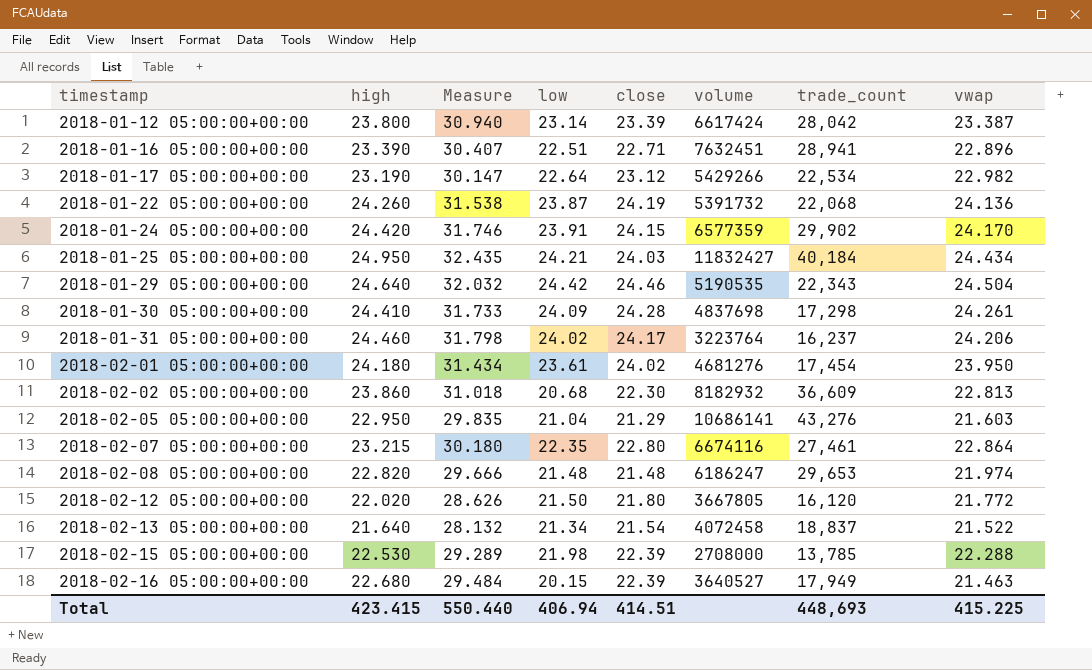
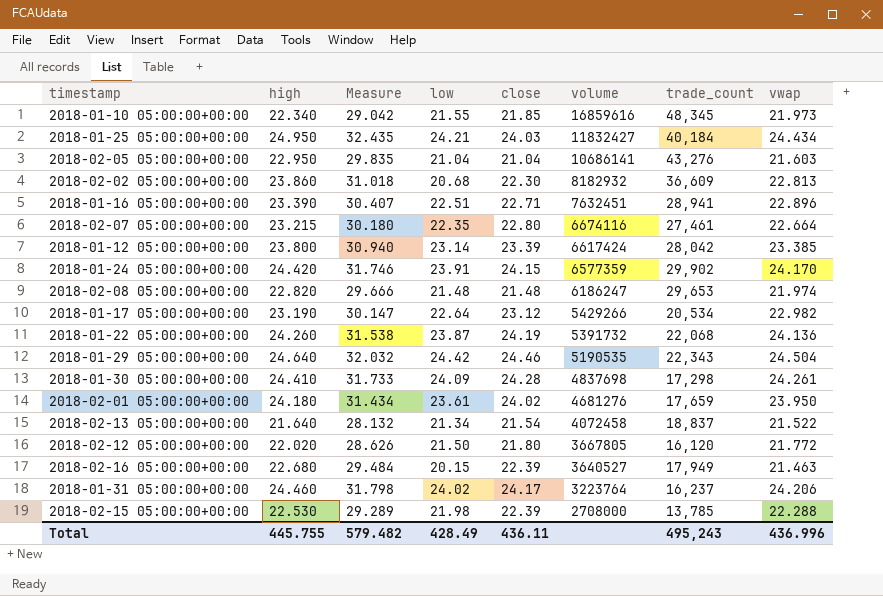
row order: timestamp ascending -> volume descending
row 2018-01-10 05:00:00+00:00: none -> 22.340 | 29.042 | 21.55 | 21.85 | 16859616 | 48,345 | 21.973
2018-02-05 05:00:00+00:00 | close: 21.29 -> 21.04
2018-02-07 05:00:00+00:00 | vwap: 22.864 -> 22.664
2018-01-12 05:00:00+00:00 | vwap: 23.387 -> 23.385
2018-01-17 05:00:00+00:00 | trade_count: 22,534 -> 20,534
2018-02-01 05:00:00+00:00 | trade_count: 17,454 -> 17,659
Total | high: 423.415 -> 445.755
Total | Measure: 550.440 -> 579.482
Total | low: 406.94 -> 428.49
Total | close: 414.51 -> 436.11
Total | trade_count: 448,693 -> 495,243
Total | vwap: 415.225 -> 436.996

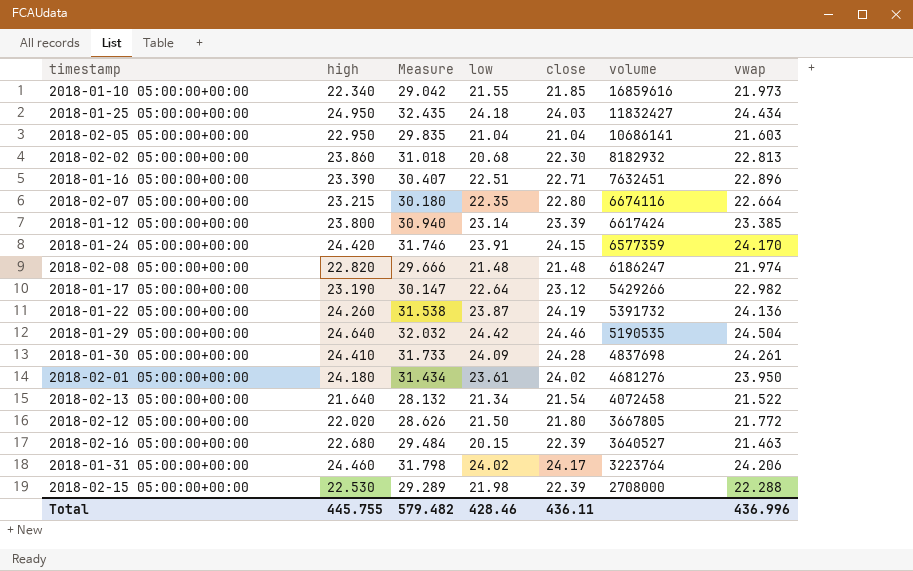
column trade_count | position: 7 -> none
2018-01-25 05:00:00+00:00 | low: 24.21 -> 24.18
Total | low: 428.49 -> 428.46

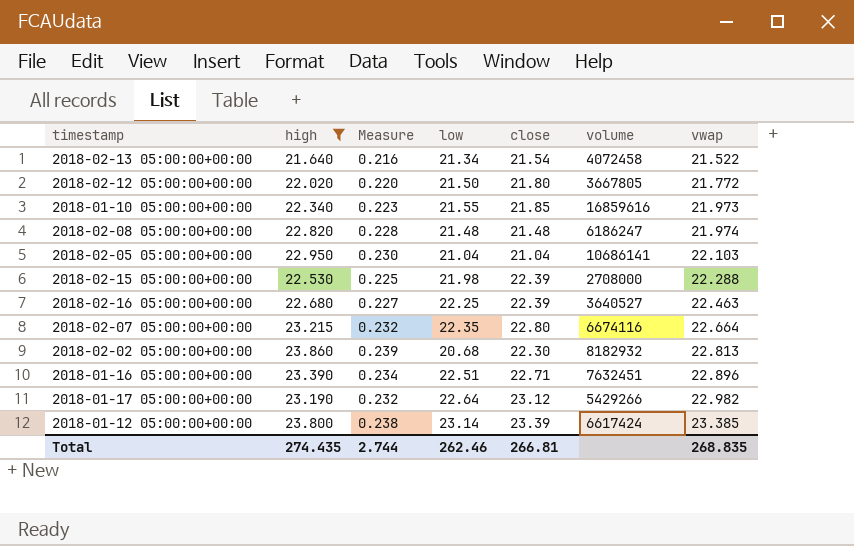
filter: none -> high <= 23.860
row order: volume descending -> vwap ascending
column Measure | formula: [high] * 1.3 -> [high] * 0.01
2018-02-05 05:00:00+00:00 | vwap: 21.603 -> 22.103
2018-02-16 05:00:00+00:00 | low: 20.15 -> 22.25
2018-02-16 05:00:00+00:00 | vwap: 21.463 -> 22.463
Total | high: 445.755 -> 274.435
Total | Measure: 579.482 -> 2.744
Total | low: 428.46 -> 262.46
Total | close: 436.11 -> 266.81
Total | vwap: 436.996 -> 268.835

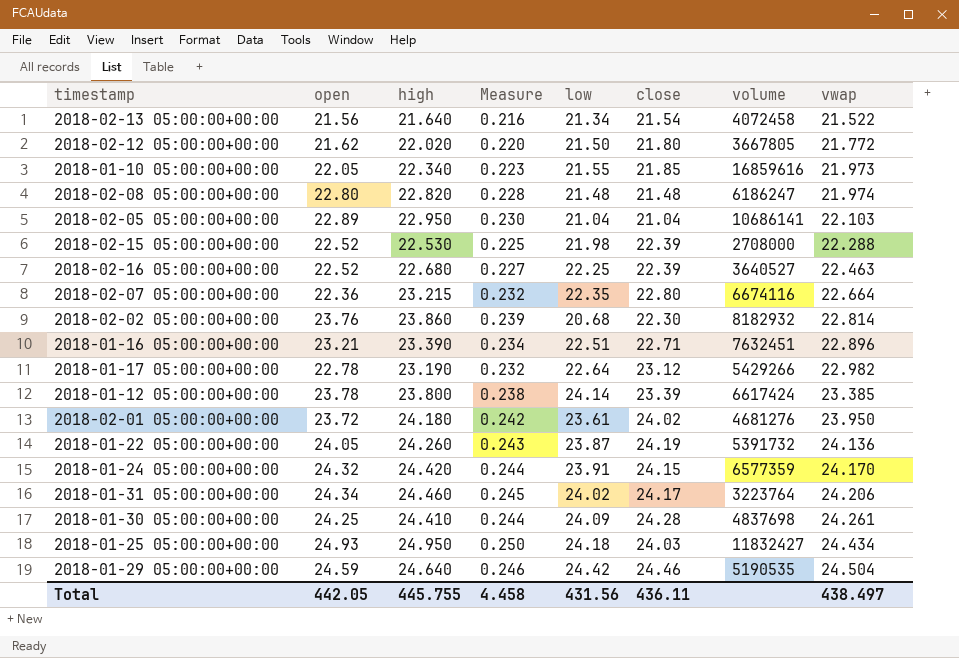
filter: high <= 23.860 -> none
column open | position: none -> 2
2018-02-02 05:00:00+00:00 | vwap: 22.813 -> 22.814
2018-01-12 05:00:00+00:00 | low: 23.14 -> 24.14
Total | high: 274.435 -> 445.755
Total | Measure: 2.744 -> 4.458
Total | low: 262.46 -> 431.56
Total | close: 266.81 -> 436.11
Total | vwap: 268.835 -> 438.497

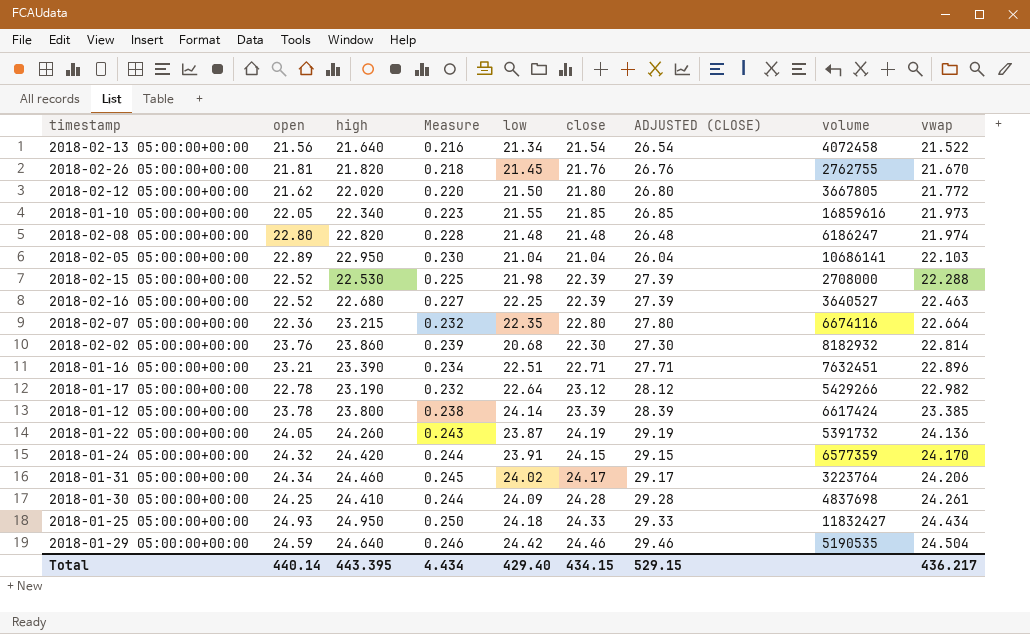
column ADJUSTED (CLOSE) | formula: none -> [close] + 5
row 2018-02-01 05:00:00+00:00: 23.72 | 24.180 | 0.242 | 23.61 | 24.02 | 4681276 | 23.950 -> none
row 2018-02-26 05:00:00+00:00: none -> 21.81 | 21.820 | 0.218 | 21.45 | 21.76 | 26.76 | 2762755 | 21.670
2018-01-25 05:00:00+00:00 | close: 24.03 -> 24.33
Total | open: 442.05 -> 440.14
Total | high: 445.755 -> 443.395
Total | Measure: 4.458 -> 4.434
Total | low: 431.56 -> 429.40
Total | close: 436.11 -> 434.15
Total | vwap: 438.497 -> 436.217

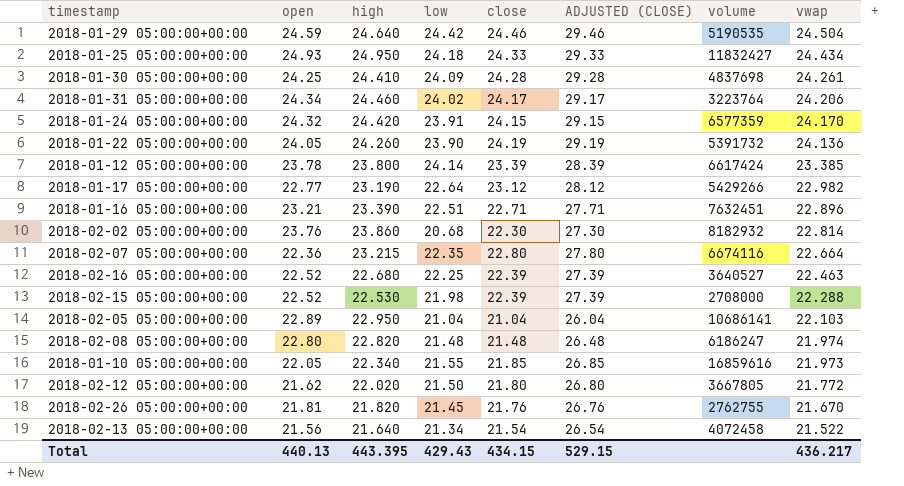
row order: vwap ascending -> vwap descending
column Measure | formula: [high] * 0.01 -> none
2018-01-22 05:00:00+00:00 | low: 23.87 -> 23.90
2018-01-17 05:00:00+00:00 | open: 22.78 -> 22.77
Total | open: 440.14 -> 440.13
Total | low: 429.40 -> 429.43

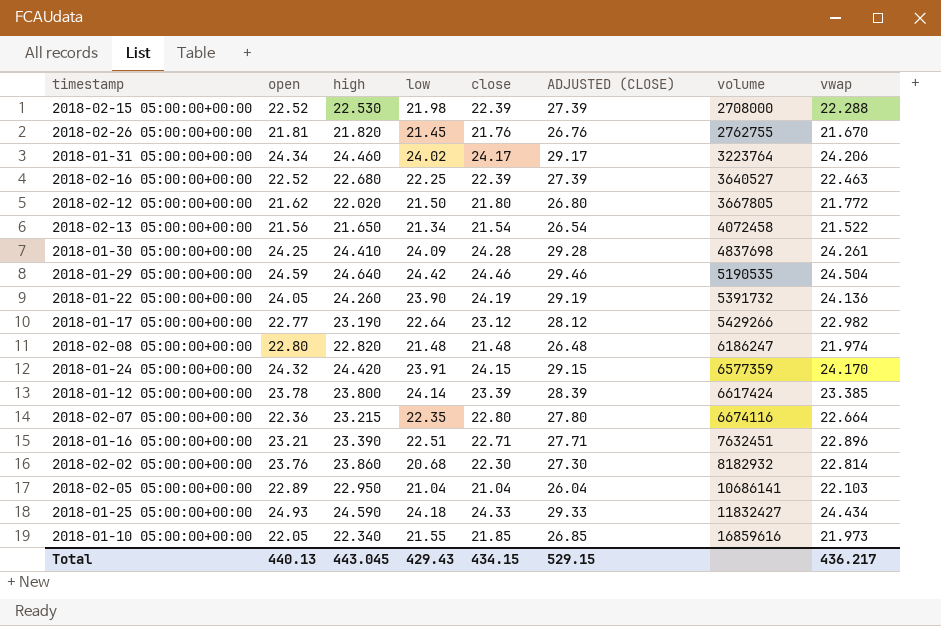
row order: vwap descending -> volume ascending
2018-02-13 05:00:00+00:00 | high: 21.640 -> 21.650
2018-01-25 05:00:00+00:00 | high: 24.950 -> 24.590
Total | high: 443.395 -> 443.045

